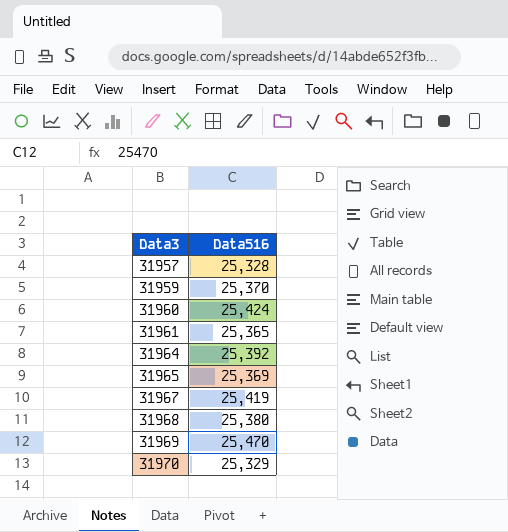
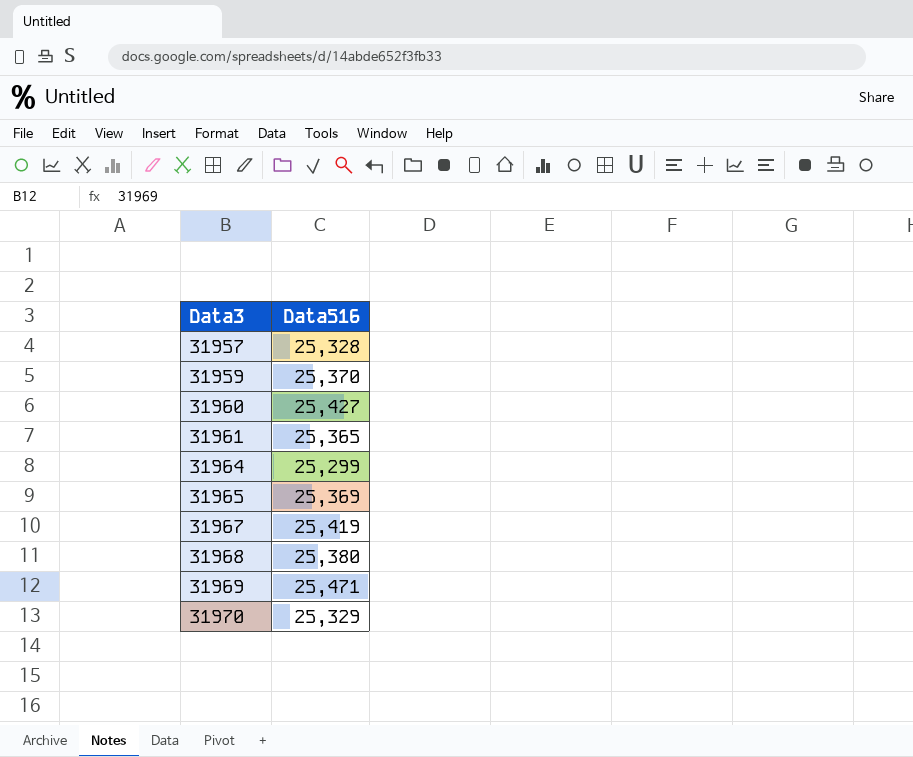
31960 | Data516: 25,424 -> 25,427
31964 | Data516: 25,392 -> 25,299
31969 | Data516: 25,470 -> 25,471

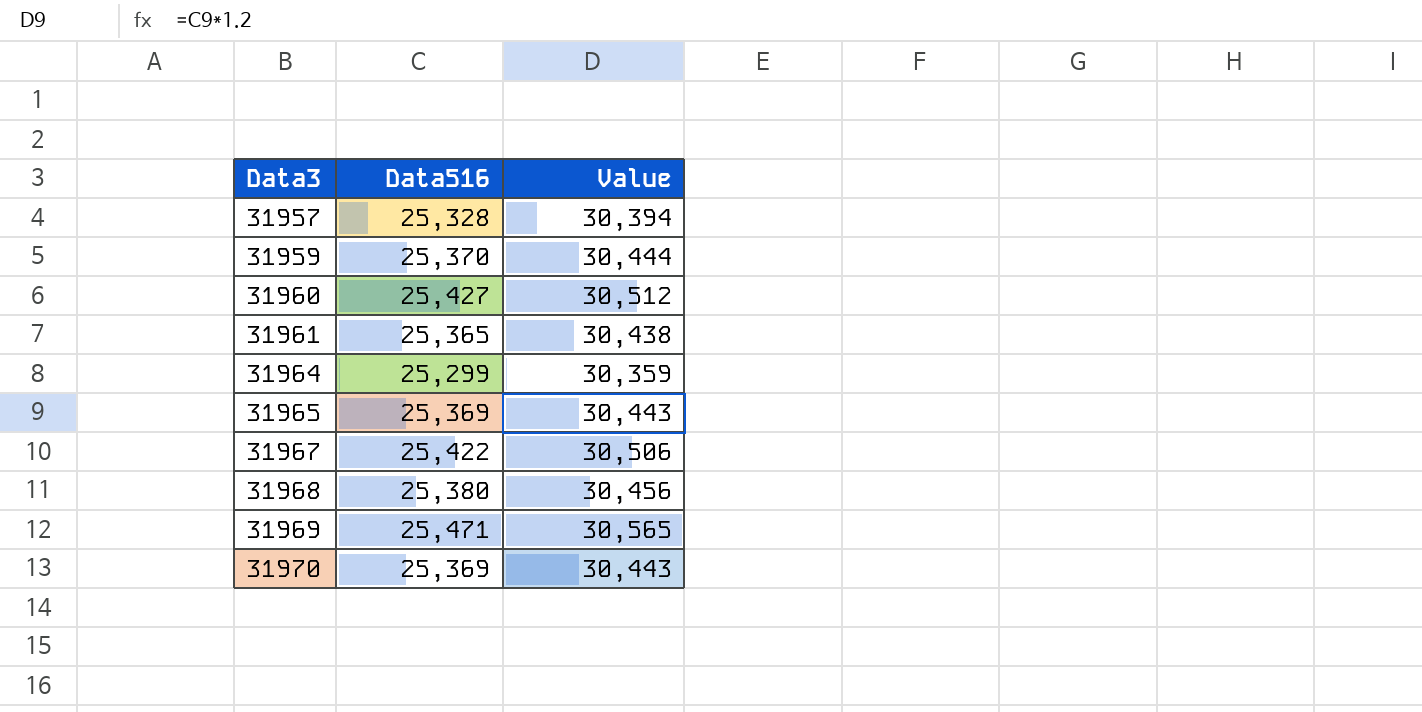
column Value | formula: none -> [Data516] * 1.2
31967 | Data516: 25,419 -> 25,422
31970 | Data516: 25,329 -> 25,369

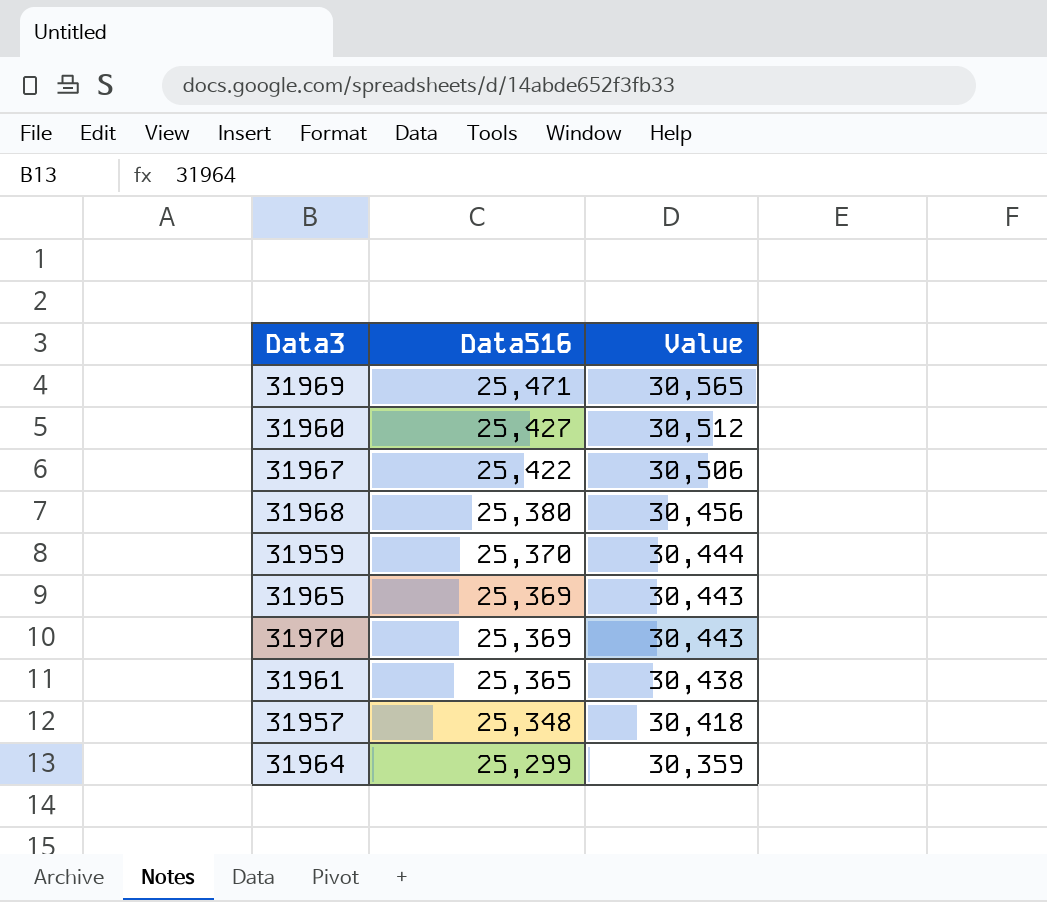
row order: Data3 ascending -> Data516 descending
31957 | Data516: 25,328 -> 25,348
31957 | Value: 30,394 -> 30,418

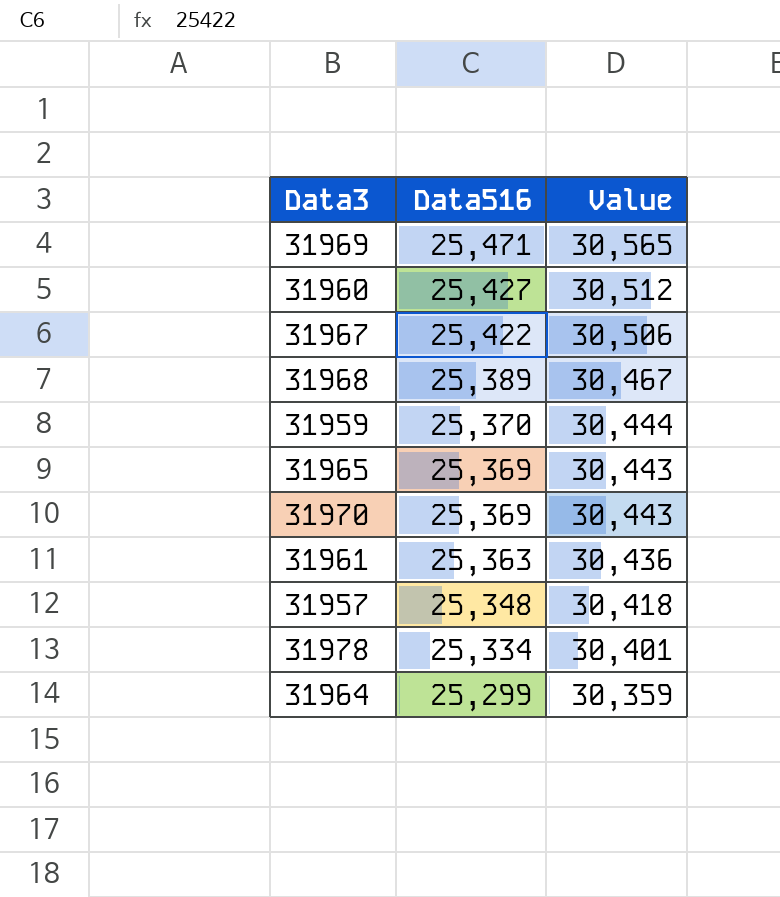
31968 | Data516: 25,380 -> 25,389
31968 | Value: 30,456 -> 30,467
31961 | Data516: 25,365 -> 25,363
31961 | Value: 30,438 -> 30,436
row 31978: none -> 25,334 | 30,401

